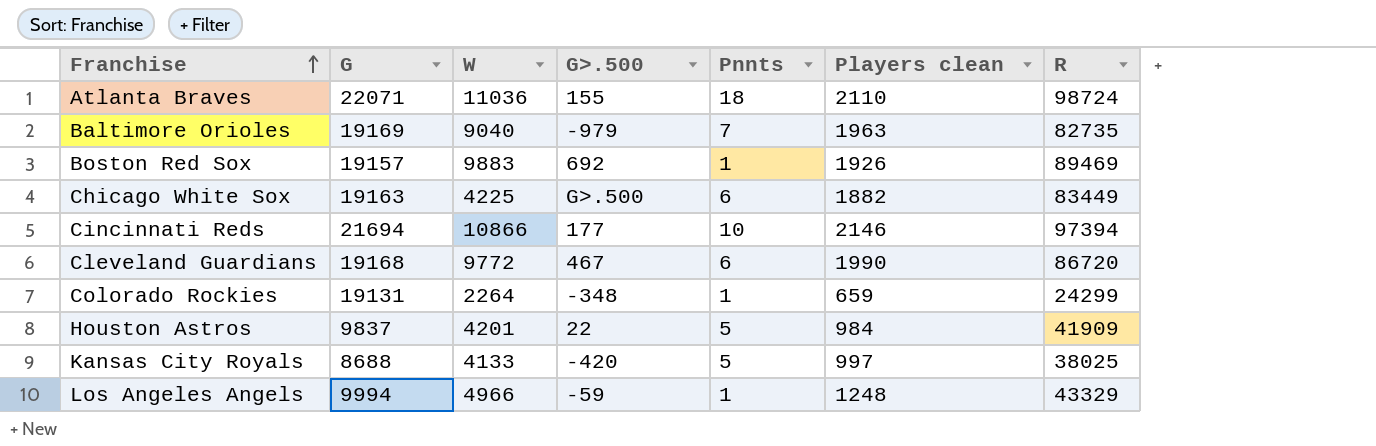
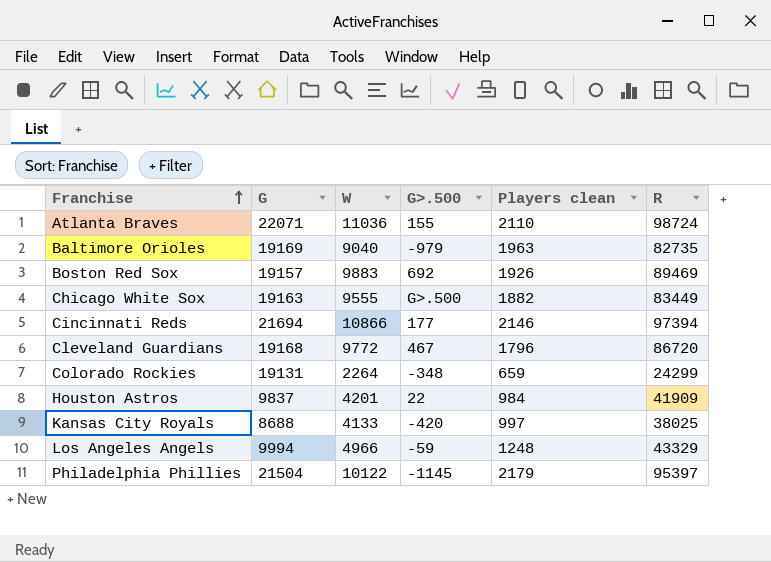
column Pnnts | position: 5 -> none
Chicago White Sox | W: 4225 -> 9555
Cleveland Guardians | Players clean: 1990 -> 1796
row Philadelphia Phillies: none -> 21504 | 10122 | -1145 | 2179 | 95397

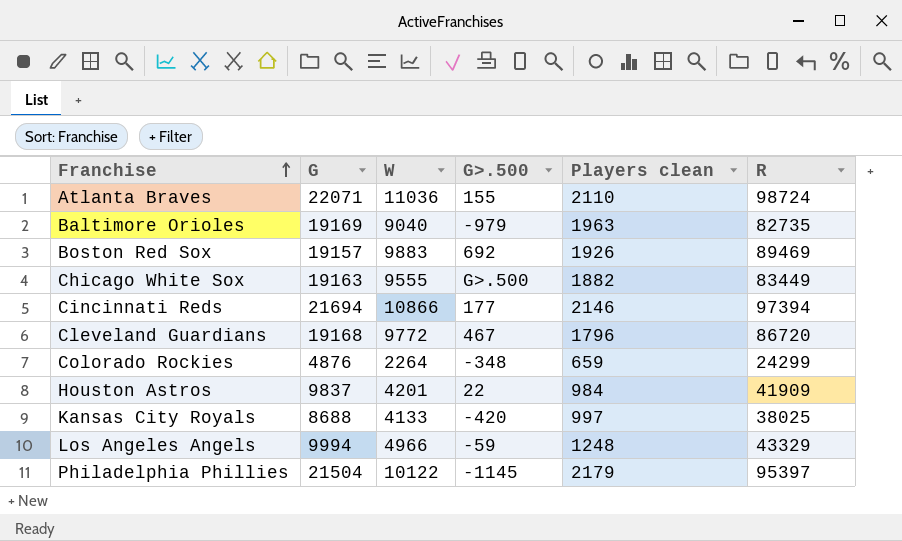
Colorado Rockies | G: 19131 -> 4876

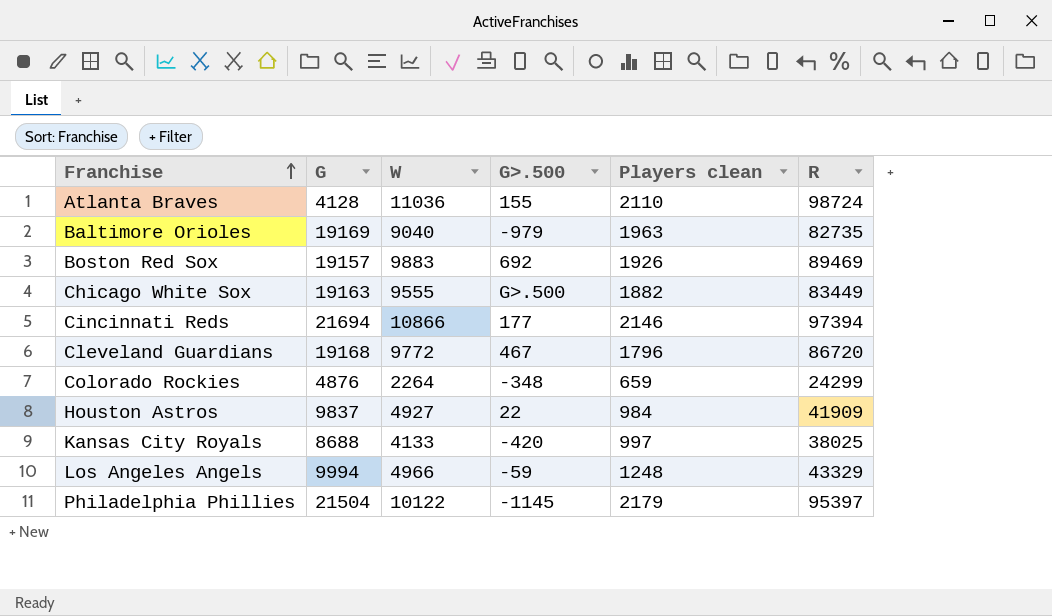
Atlanta Braves | G: 22071 -> 4128
Houston Astros | W: 4201 -> 4927

